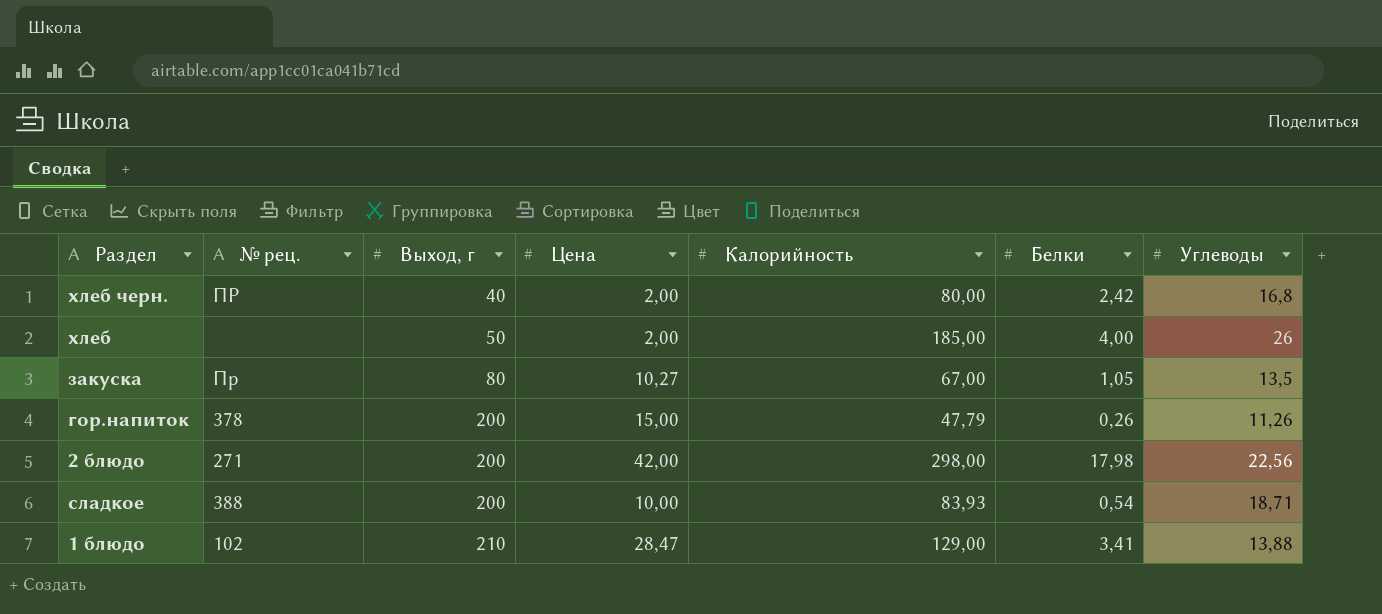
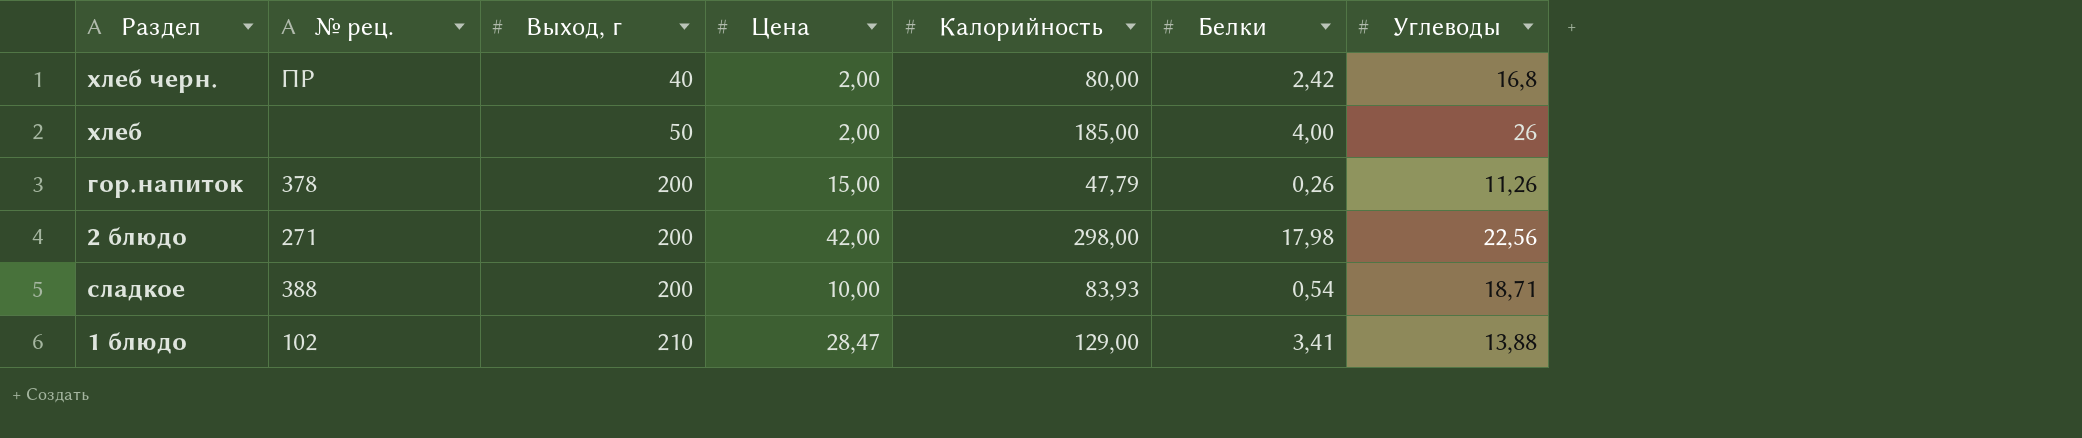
row закуска: Пр | 80 | 10,27 | 67,00 | 1,05 | 13,5 -> none

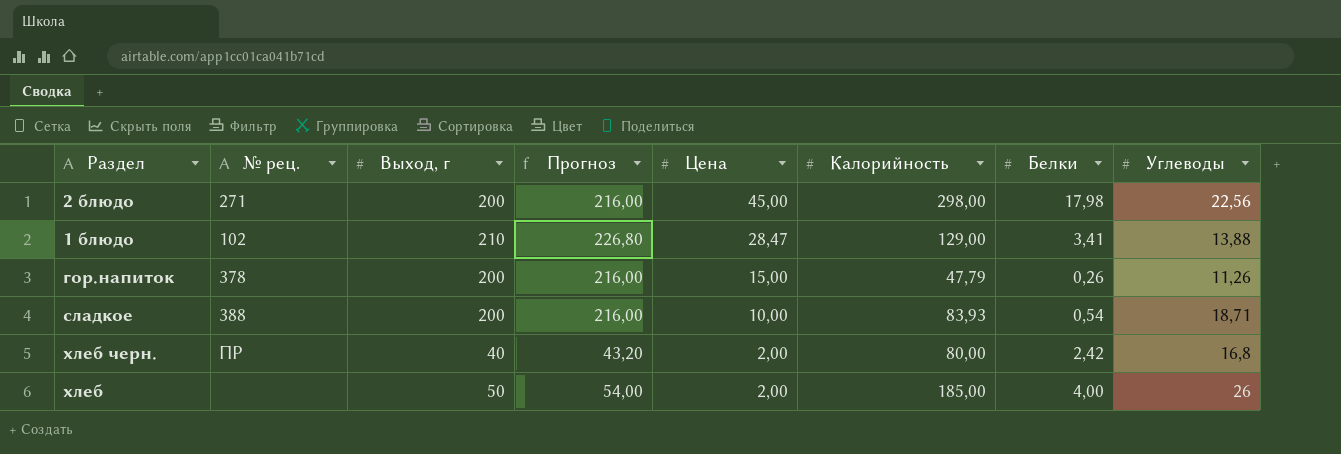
row order: Выход, г ascending -> Цена descending
column Прогноз | formula: none -> [Выход, г] * 1,08
2 блюдо | Цена: 42,00 -> 45,00

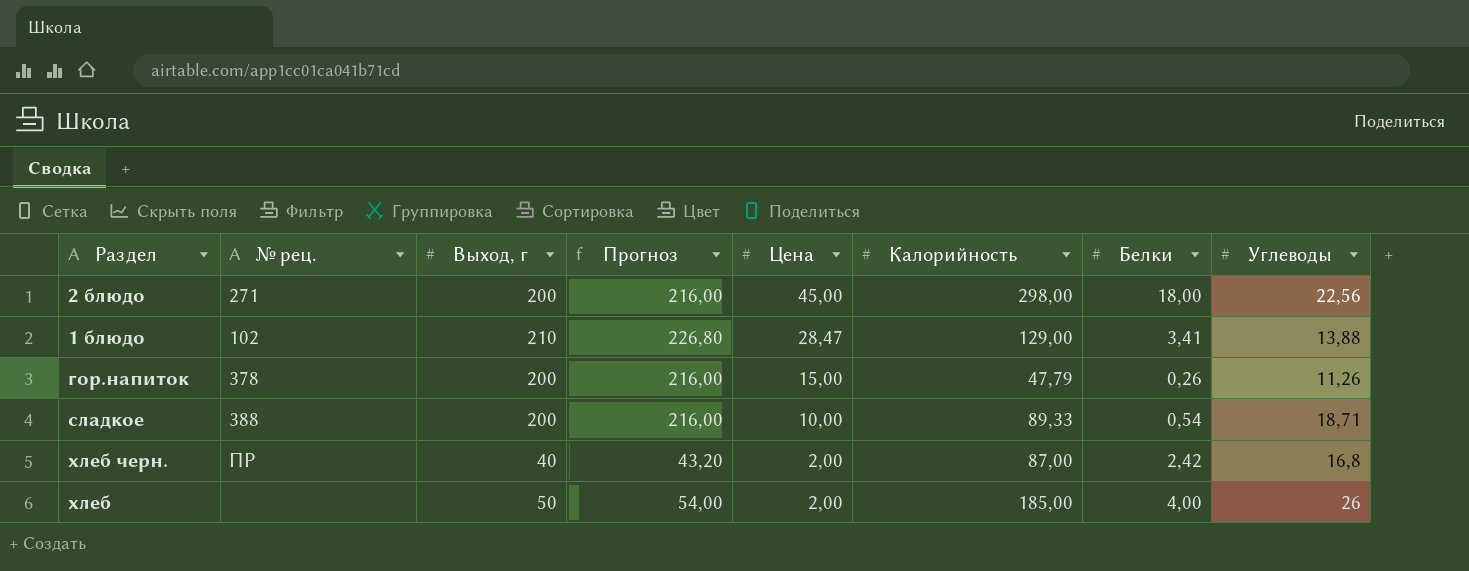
2 блюдо | Белки: 17,98 -> 18,00
сладкое | Калорийность: 83,93 -> 89,33
хлеб черн. | Калорийность: 80,00 -> 87,00

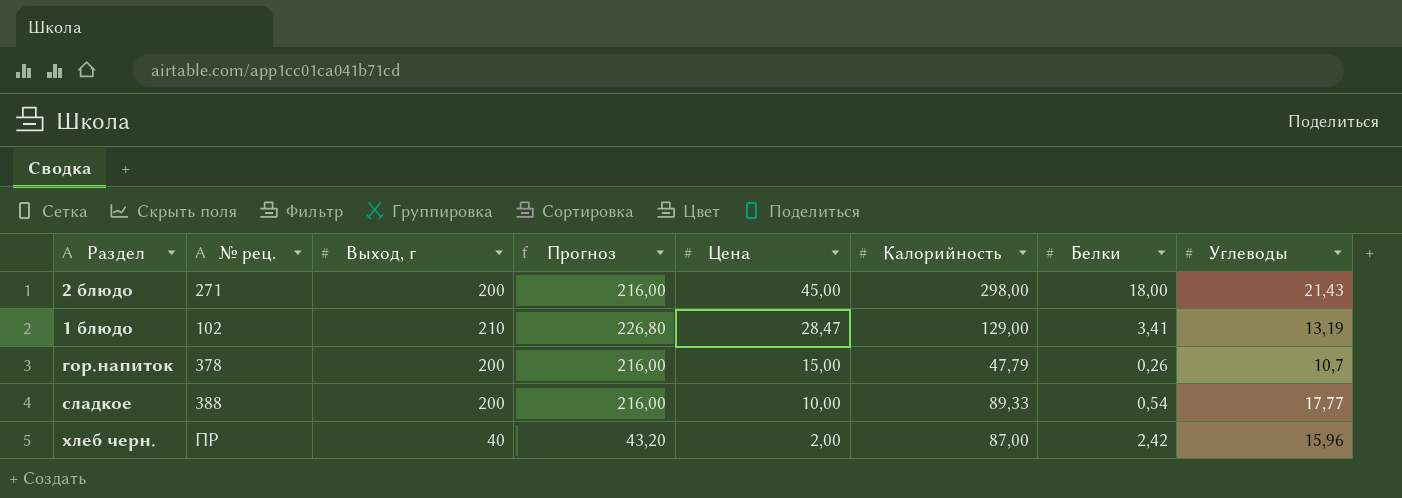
row хлеб: none | 50 | 54,00 | 2,00 | 185,00 | 4,00 | 26 -> none
2 блюдо | Углеводы: 22,56 -> 21,43
1 блюдо | Углеводы: 13,88 -> 13,19
гор.напиток | Углеводы: 11,26 -> 10,7
сладкое | Углеводы: 18,71 -> 17,77
хлеб черн. | Углеводы: 16,8 -> 15,96

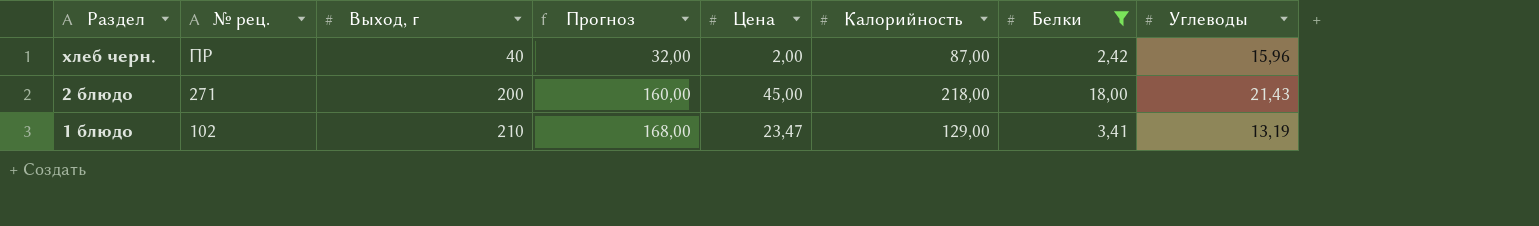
filter: none -> Белки >= 2,42
row order: Цена descending -> Раздел descending
column Прогноз | formula: [Выход, г] * 1,08 -> [Выход, г] * 0,8
2 блюдо | Калорийность: 298,00 -> 218,00
1 блюдо | Цена: 28,47 -> 23,47

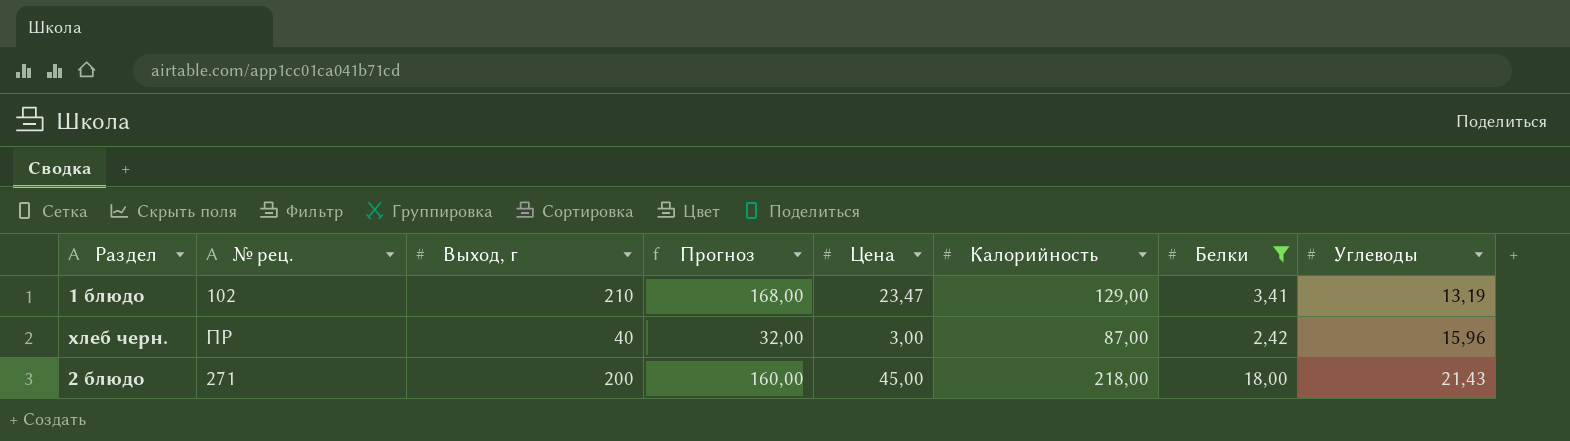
row order: Раздел descending -> Углеводы ascending
хлеб черн. | Цена: 2,00 -> 3,00

